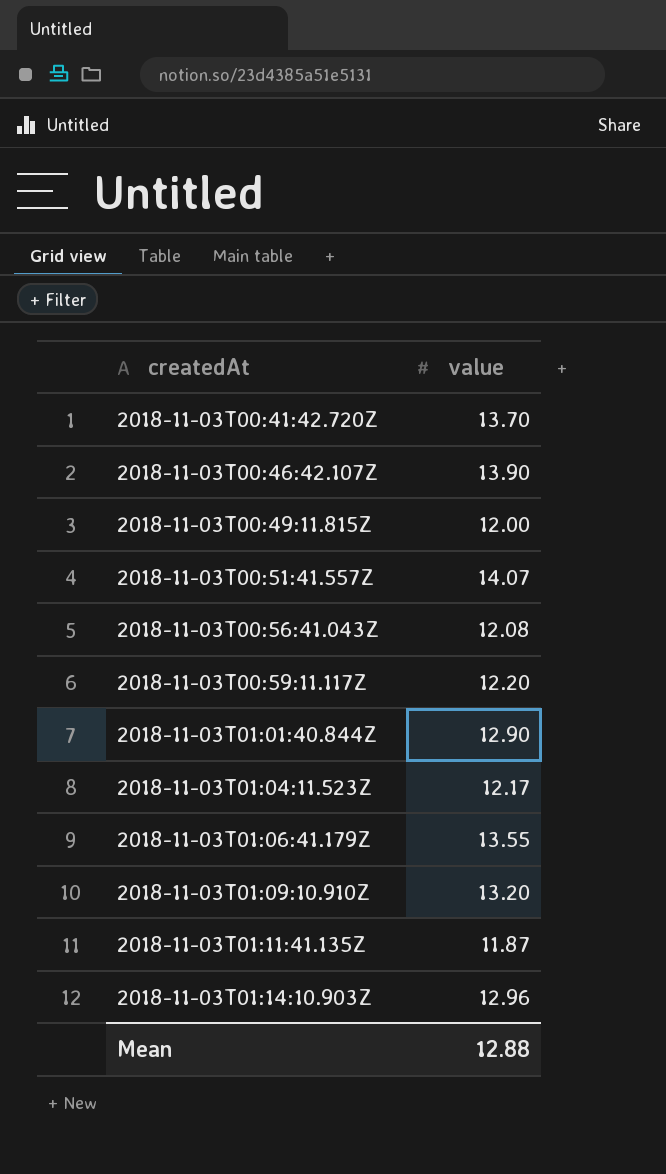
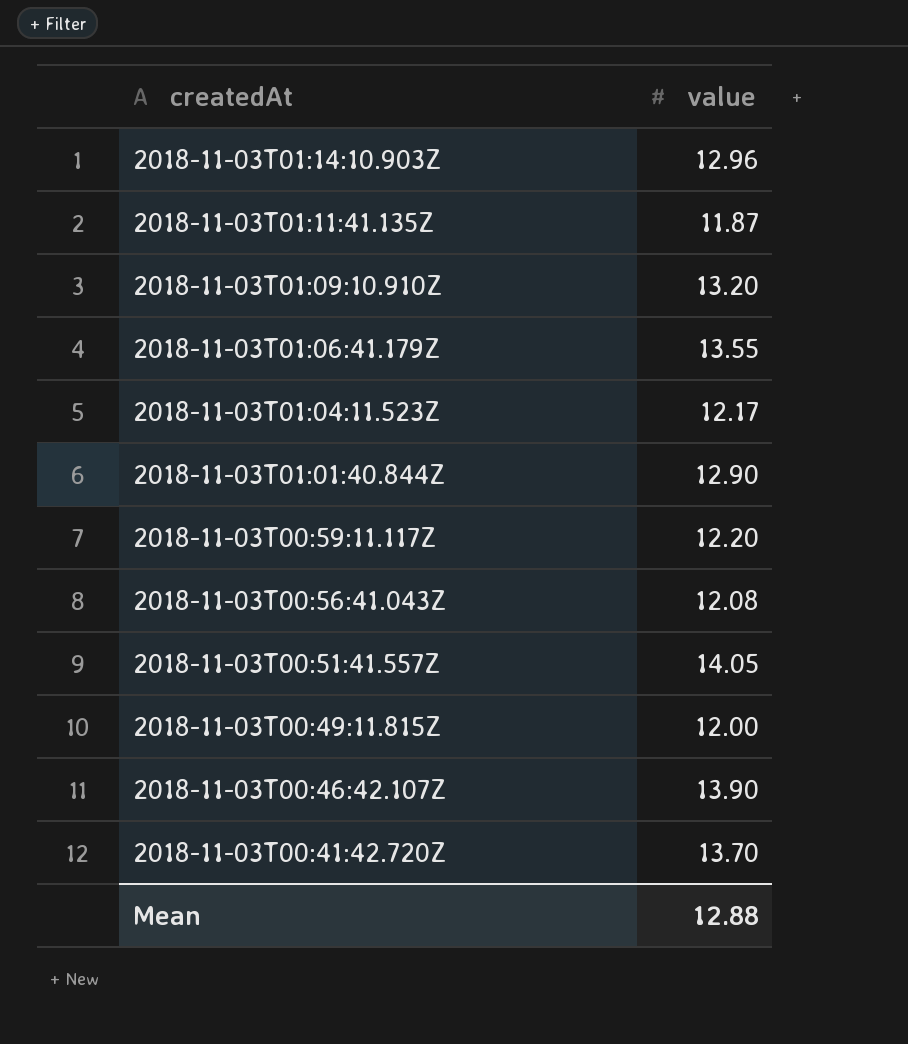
row order: createdAt ascending -> createdAt descending
2018-11-03T00:51:41.557Z | value: 14.07 -> 14.05

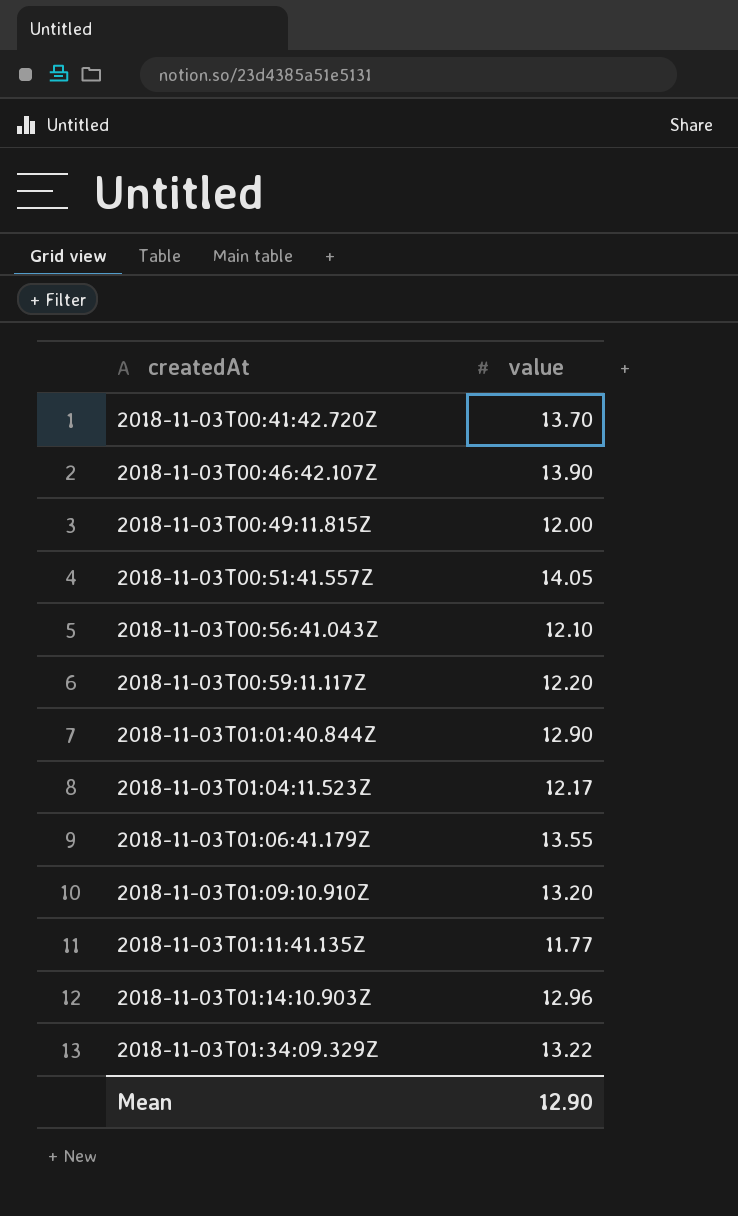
row order: createdAt descending -> createdAt ascending
2018-11-03T00:56:41.043Z | value: 12.08 -> 12.10
2018-11-03T01:11:41.135Z | value: 11.87 -> 11.77
row 2018-11-03T01:34:09.329Z: none -> 13.22
Mean | value: 12.88 -> 12.90

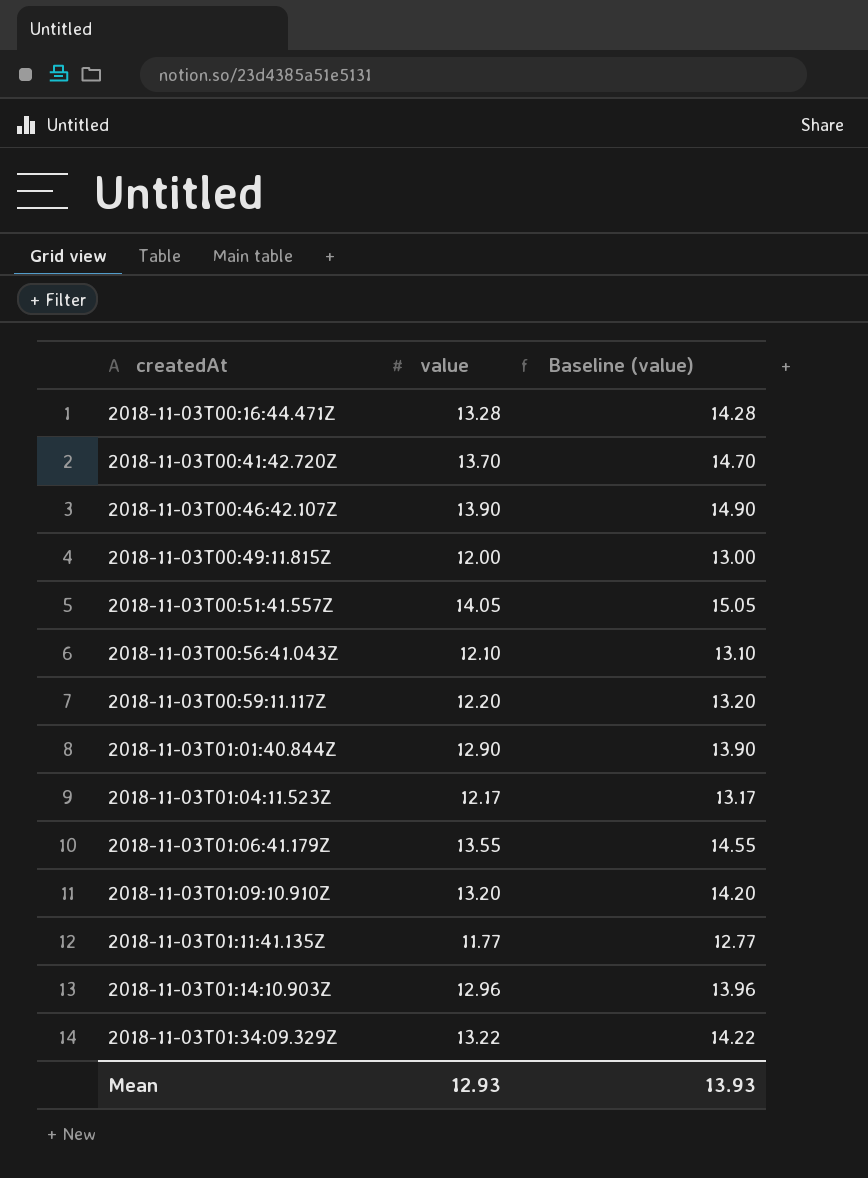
column Baseline (value) | formula: none -> [value] + 1
row 2018-11-03T00:16:44.471Z: none -> 13.28 | 14.28
Mean | value: 12.90 -> 12.93

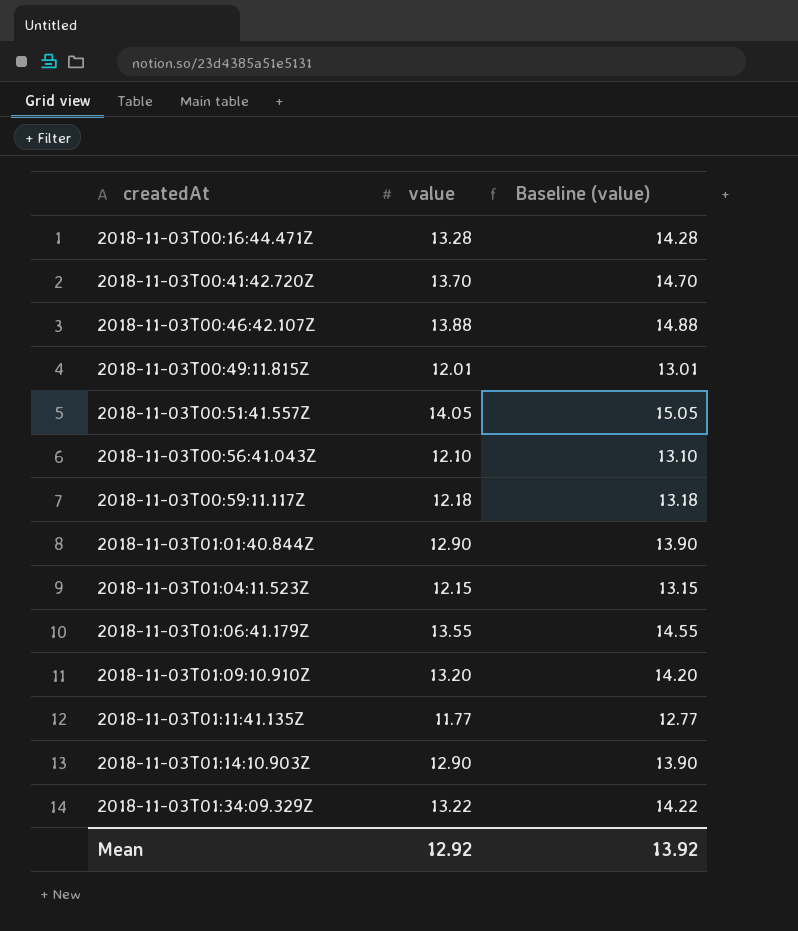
2018-11-03T00:46:42.107Z | value: 13.90 -> 13.88
2018-11-03T00:46:42.107Z | Baseline (value): 14.90 -> 14.88
2018-11-03T00:49:11.815Z | value: 12.00 -> 12.01
2018-11-03T00:49:11.815Z | Baseline (value): 13.00 -> 13.01
2018-11-03T00:59:11.117Z | value: 12.20 -> 12.18
2018-11-03T00:59:11.117Z | Baseline (value): 13.20 -> 13.18
2018-11-03T01:04:11.523Z | value: 12.17 -> 12.15
2018-11-03T01:04:11.523Z | Baseline (value): 13.17 -> 13.15
2018-11-03T01:14:10.903Z | value: 12.96 -> 12.90
2018-11-03T01:14:10.903Z | Baseline (value): 13.96 -> 13.90
Mean | value: 12.93 -> 12.92
Mean | Baseline (value): 13.93 -> 13.92

